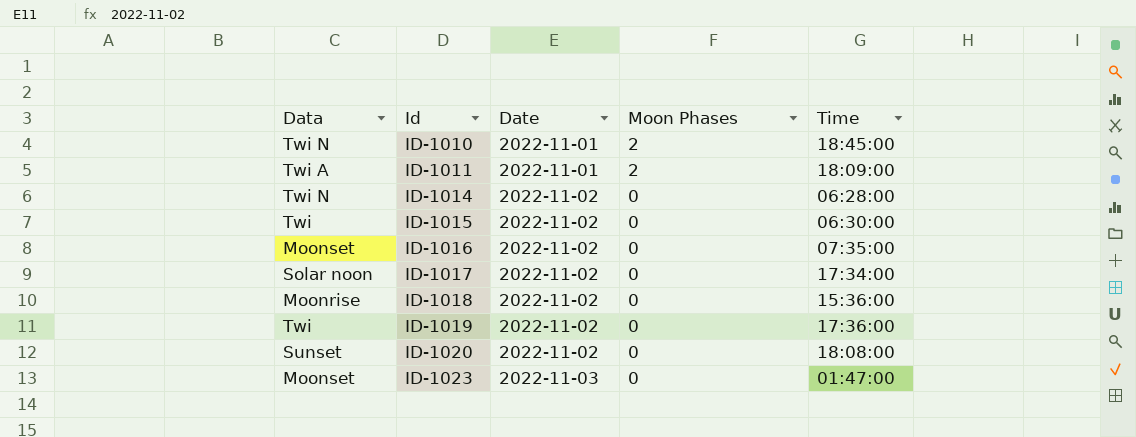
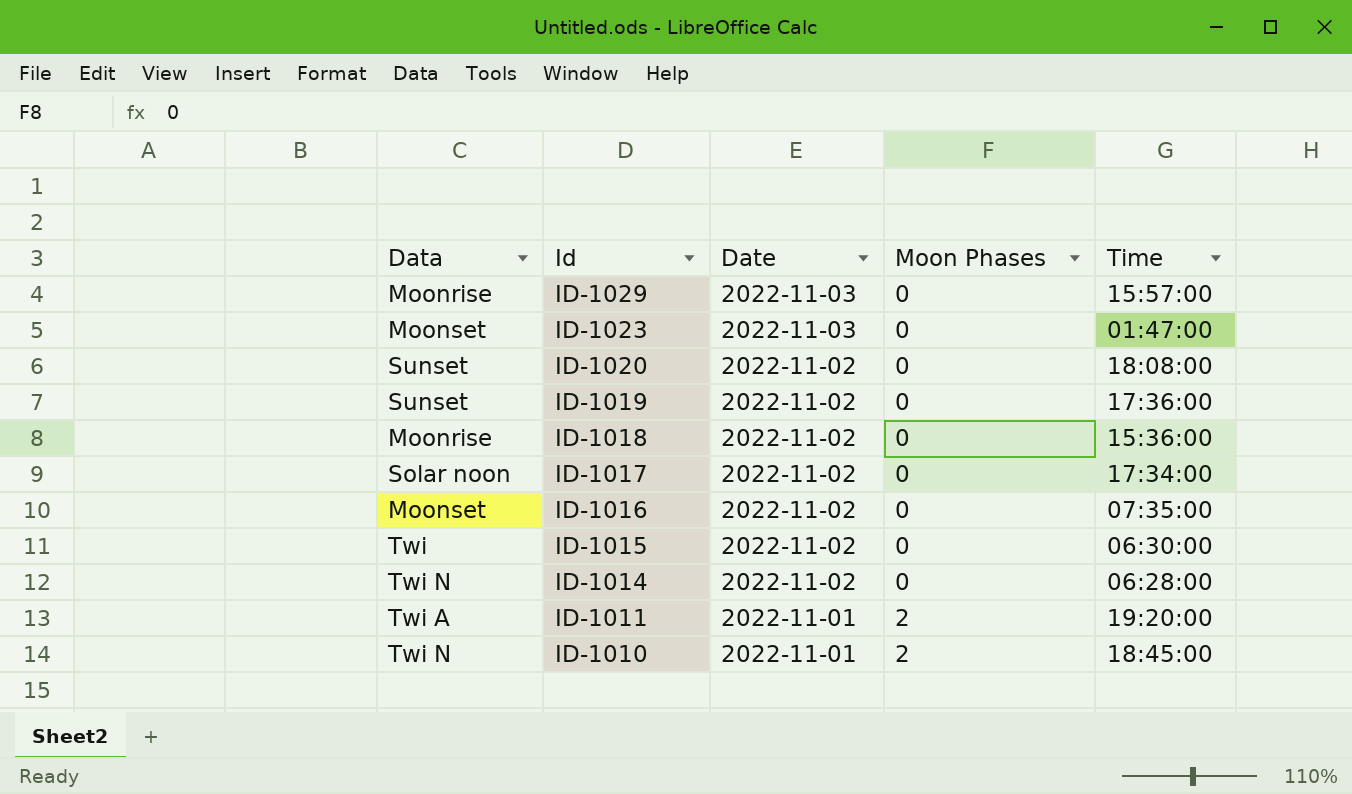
row order: Id ascending -> Id descending
row ID-1029: none -> Moonrise | 2022-11-03 | 0 | 15:57:00
ID-1019 | Data: Twi -> Sunset
ID-1011 | Time: 18:09:00 -> 19:20:00

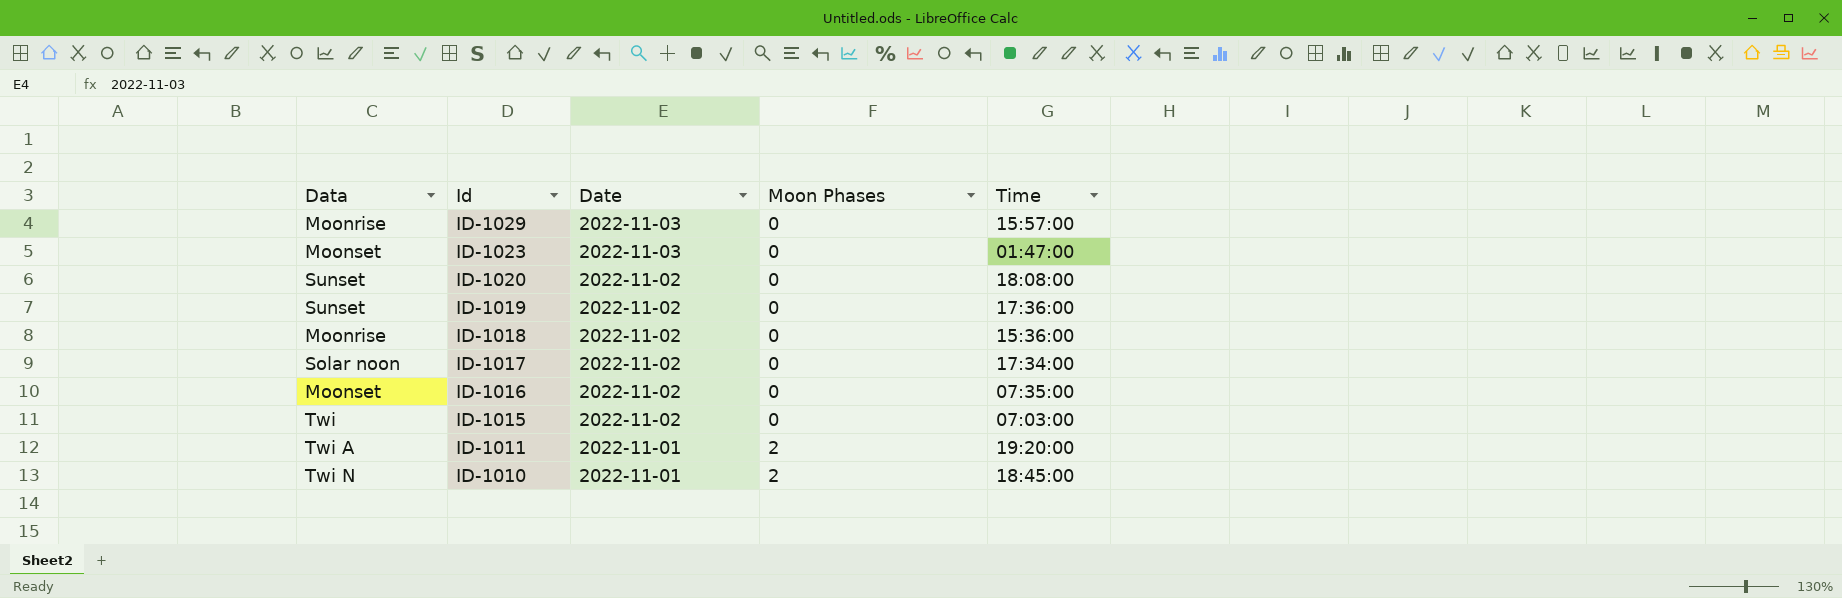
row ID-1014: Twi N | 2022-11-02 | 0 | 06:28:00 -> none
ID-1015 | Time: 06:30:00 -> 07:03:00

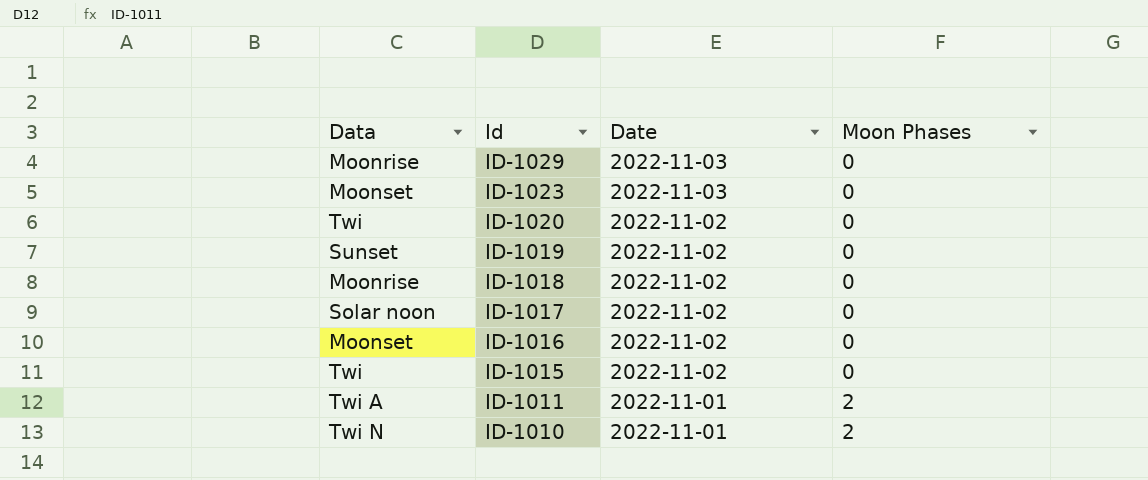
column Time | position: 5 -> none
ID-1020 | Data: Sunset -> Twi

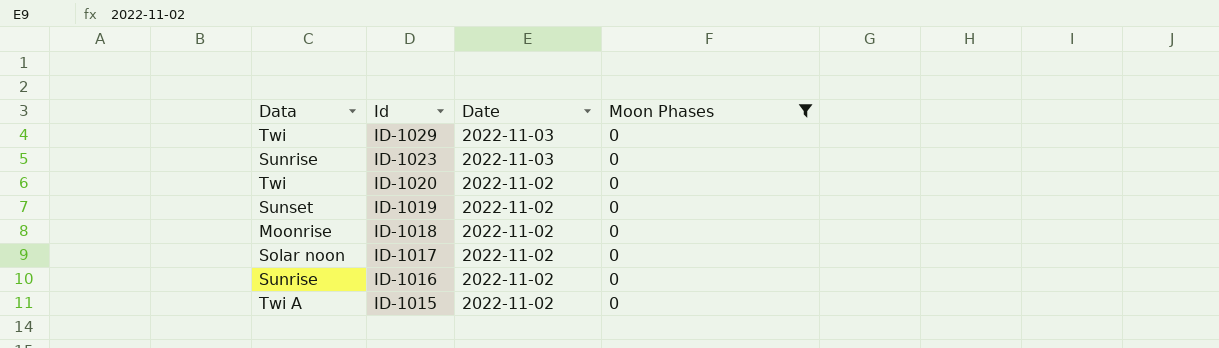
filter: none -> Moon Phases = 0
ID-1029 | Data: Moonrise -> Twi
ID-1023 | Data: Moonset -> Sunrise
ID-1016 | Data: Moonset -> Sunrise
ID-1015 | Data: Twi -> Twi A

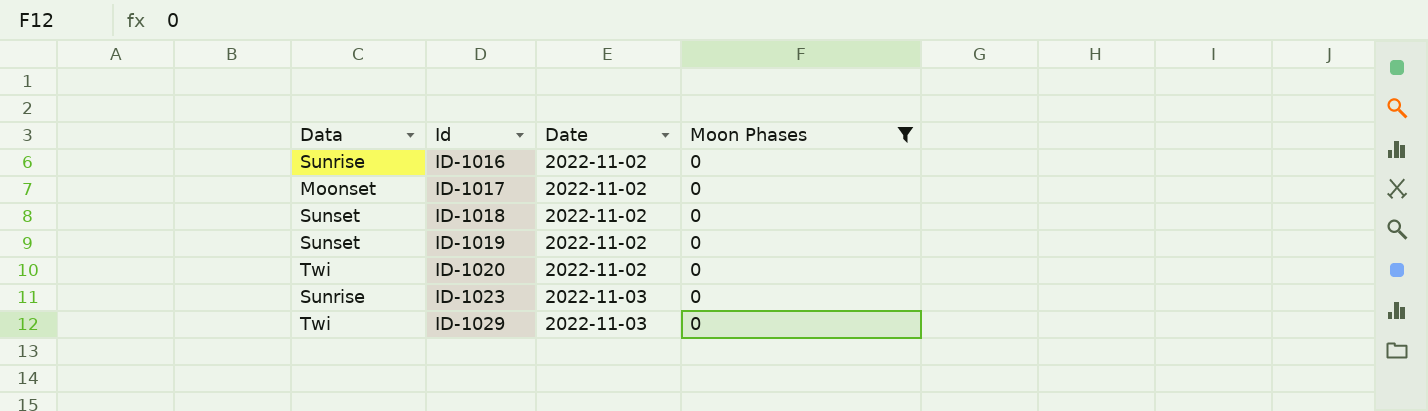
row order: Id descending -> Id ascending
row ID-1015: Twi A | 2022-11-02 | 0 -> none
ID-1017 | Data: Solar noon -> Moonset
ID-1018 | Data: Moonrise -> Sunset

